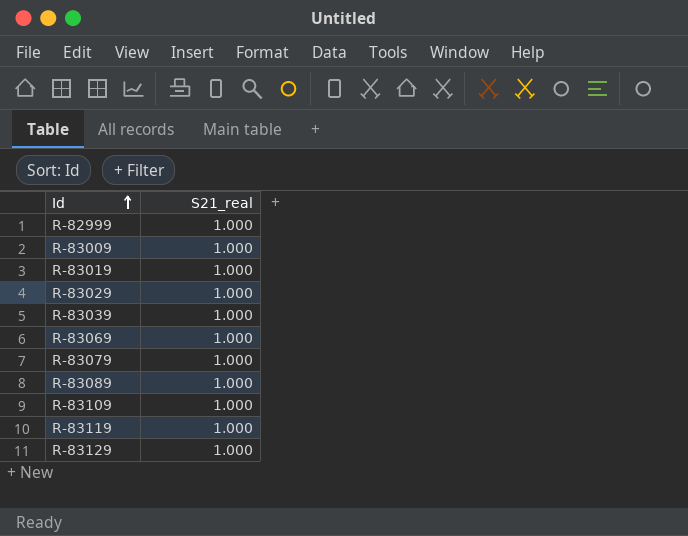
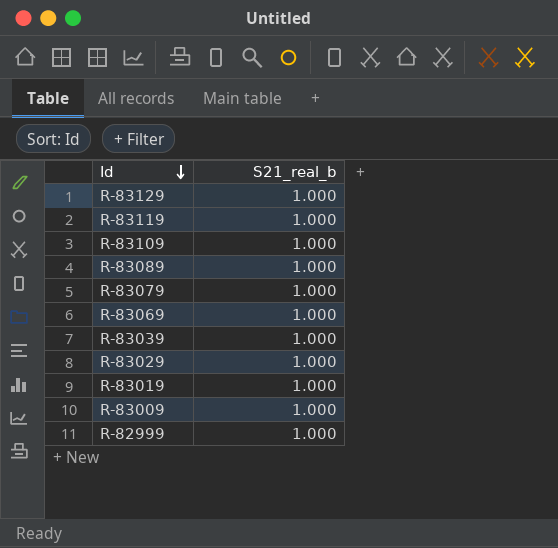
row order: Id ascending -> Id descending
column name: S21_real -> S21_real_b

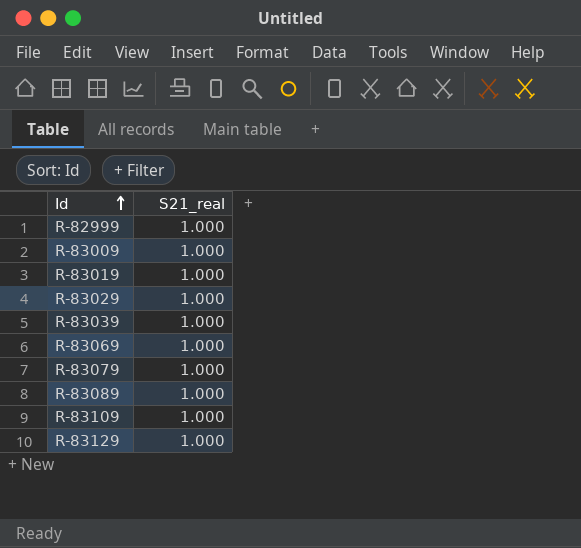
row order: Id descending -> Id ascending
column name: S21_real_b -> S21_real
row R-83119: 1.000 -> none

